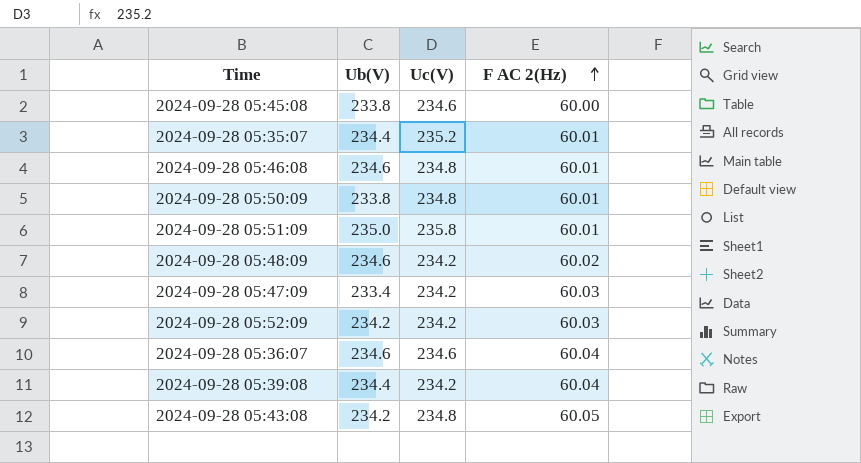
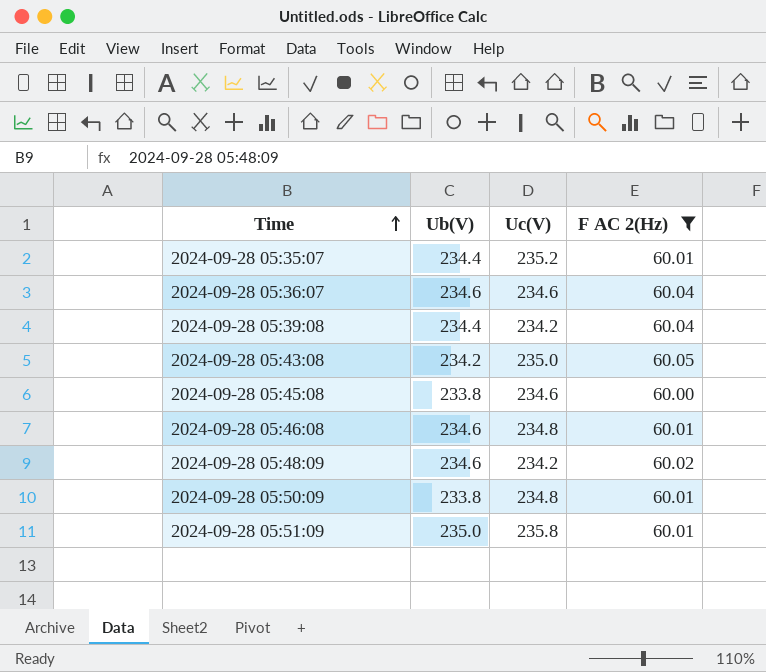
filter: none -> F AC 2(Hz) != 60.03
row order: F AC 2(Hz) ascending -> Time ascending
2024-09-28 05:43:08 | Uc(V): 234.8 -> 235.0

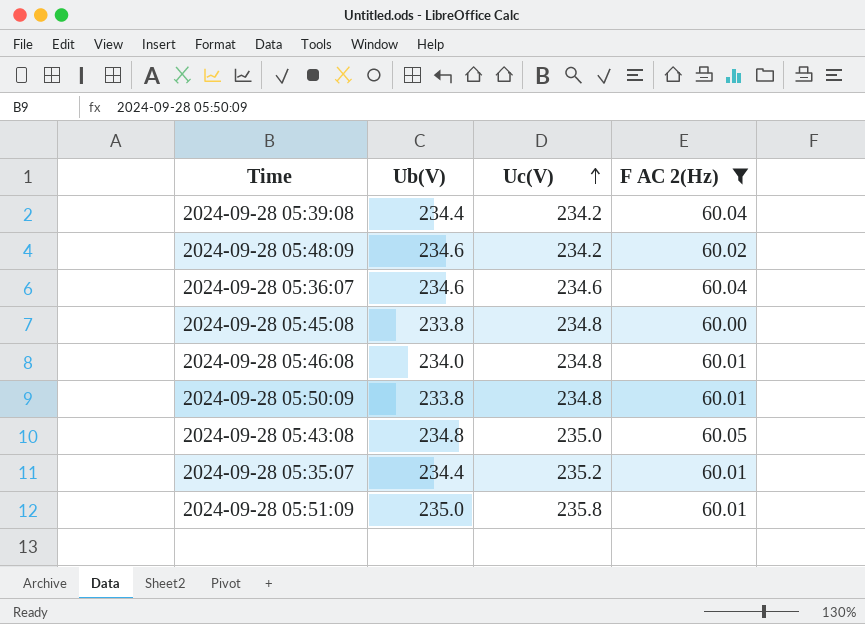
row order: Time ascending -> Uc(V) ascending
2024-09-28 05:45:08 | Uc(V): 234.6 -> 234.8
2024-09-28 05:46:08 | Ub(V): 234.6 -> 234.0
2024-09-28 05:43:08 | Ub(V): 234.2 -> 234.8

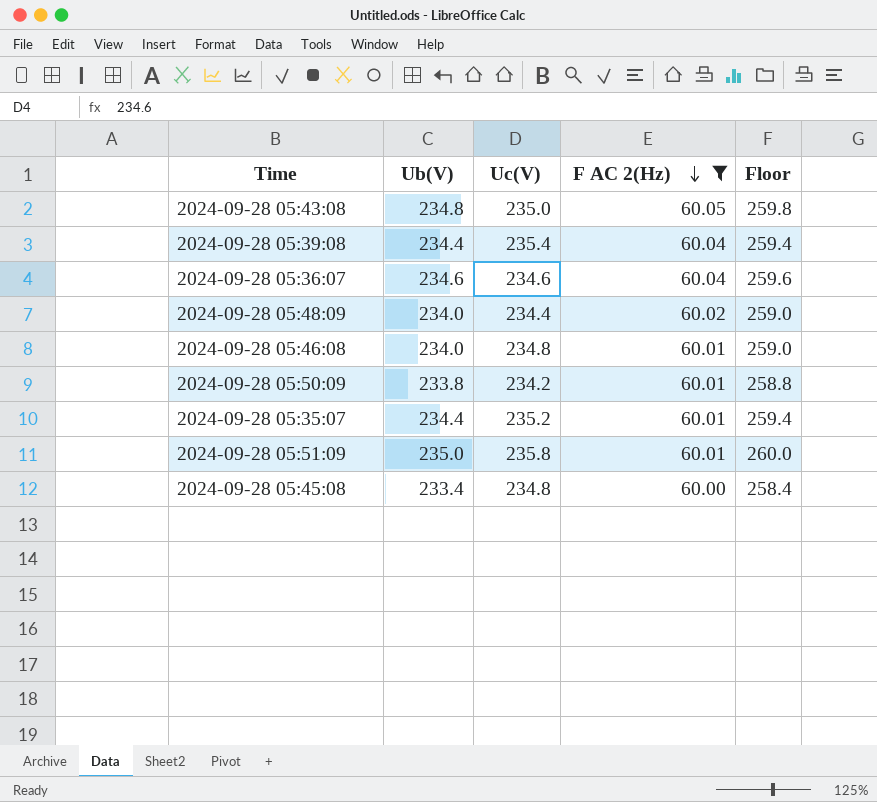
row order: Uc(V) ascending -> F AC 2(Hz) descending
column Floor | formula: none -> [Ub(V)] + 25
2024-09-28 05:39:08 | Uc(V): 234.2 -> 235.4
2024-09-28 05:48:09 | Ub(V): 234.6 -> 234.0
2024-09-28 05:48:09 | Uc(V): 234.2 -> 234.4
2024-09-28 05:50:09 | Uc(V): 234.8 -> 234.2
2024-09-28 05:45:08 | Ub(V): 233.8 -> 233.4

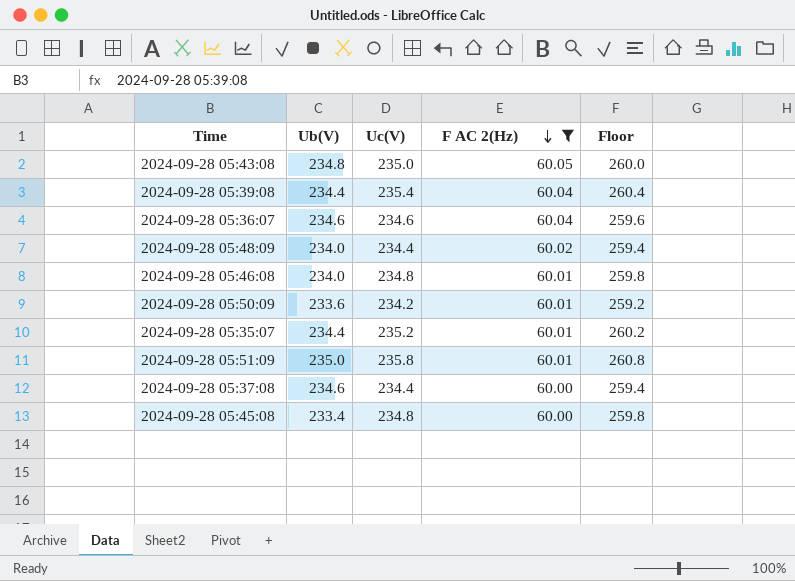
column Floor | formula: [Ub(V)] + 25 -> [Uc(V)] + 25
2024-09-28 05:50:09 | Ub(V): 233.8 -> 233.6
row 2024-09-28 05:37:08: none -> 234.6 | 234.4 | 60.00 | 259.4

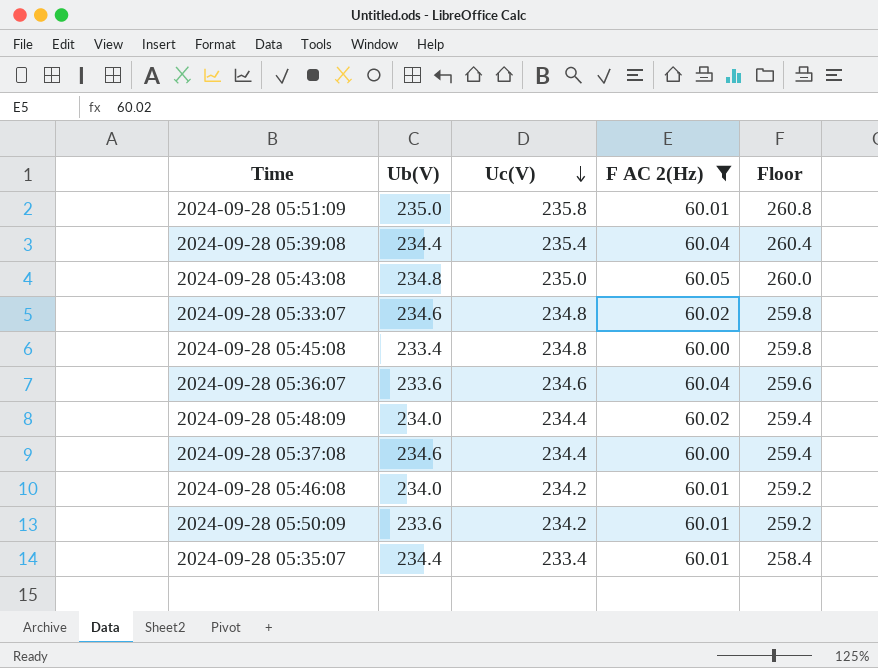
row order: F AC 2(Hz) descending -> Uc(V) descending
row 2024-09-28 05:33:07: none -> 234.6 | 234.8 | 60.02 | 259.8
2024-09-28 05:36:07 | Ub(V): 234.6 -> 233.6
2024-09-28 05:46:08 | Uc(V): 234.8 -> 234.2
2024-09-28 05:46:08 | Floor: 259.8 -> 259.2
2024-09-28 05:35:07 | Uc(V): 235.2 -> 233.4
2024-09-28 05:35:07 | Floor: 260.2 -> 258.4

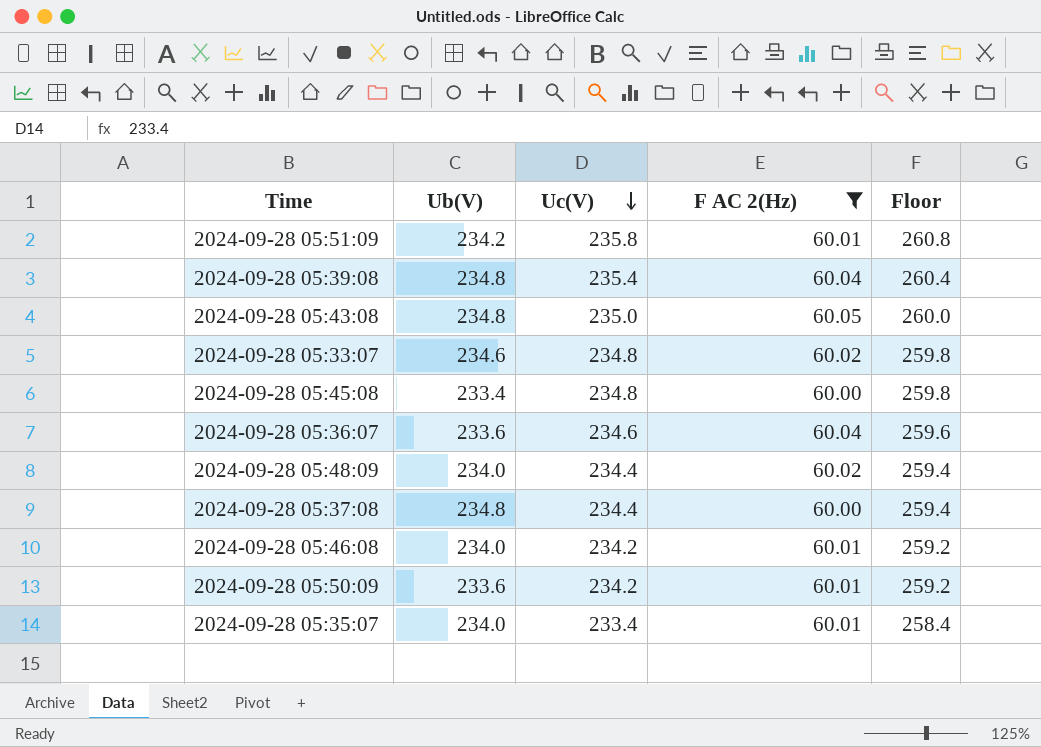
2024-09-28 05:51:09 | Ub(V): 235.0 -> 234.2
2024-09-28 05:39:08 | Ub(V): 234.4 -> 234.8
2024-09-28 05:37:08 | Ub(V): 234.6 -> 234.8
2024-09-28 05:35:07 | Ub(V): 234.4 -> 234.0

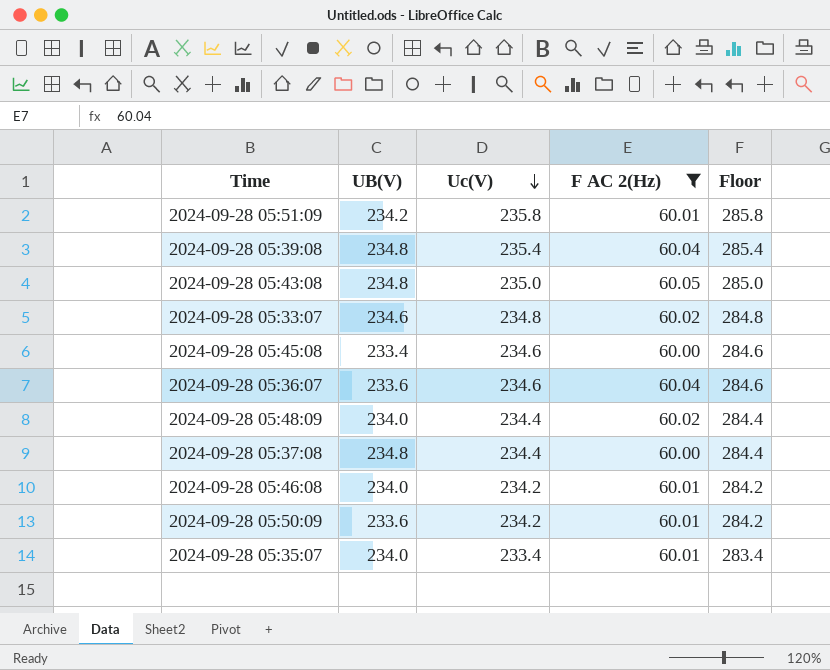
column name: Ub(V) -> UB(V)
column Floor | formula: [Uc(V)] + 25 -> [Uc(V)] + 50
2024-09-28 05:45:08 | Uc(V): 234.8 -> 234.6

